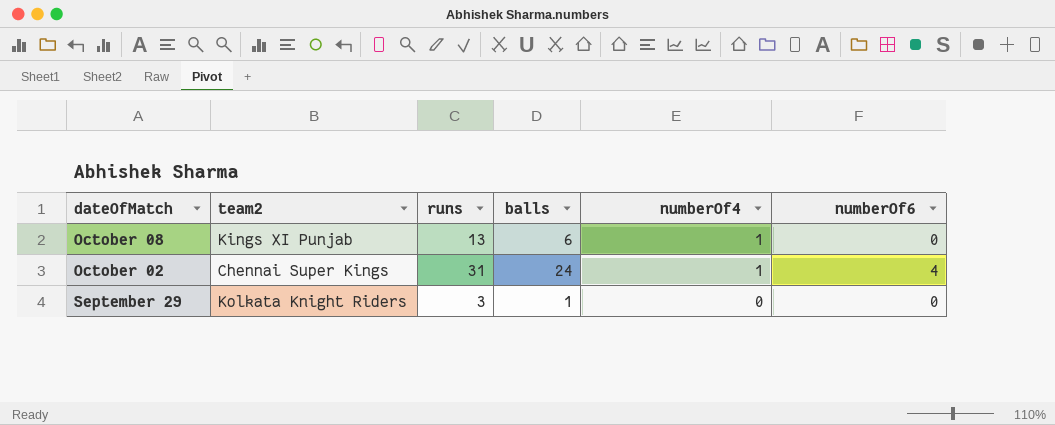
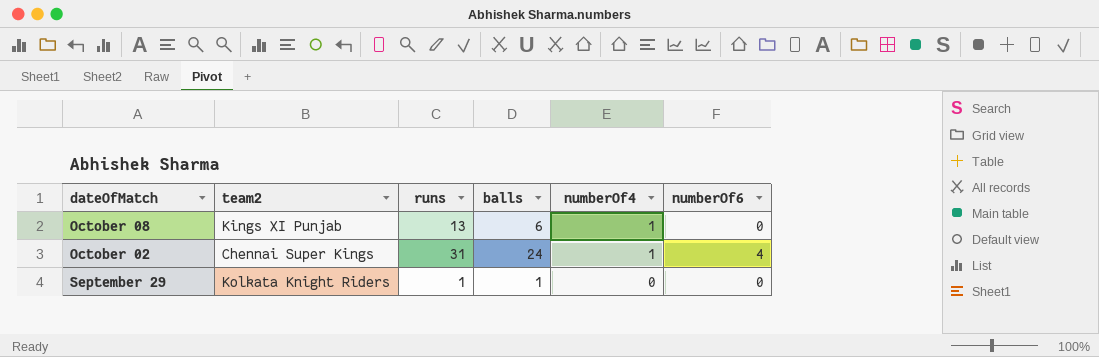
September 29 | runs: 3 -> 1

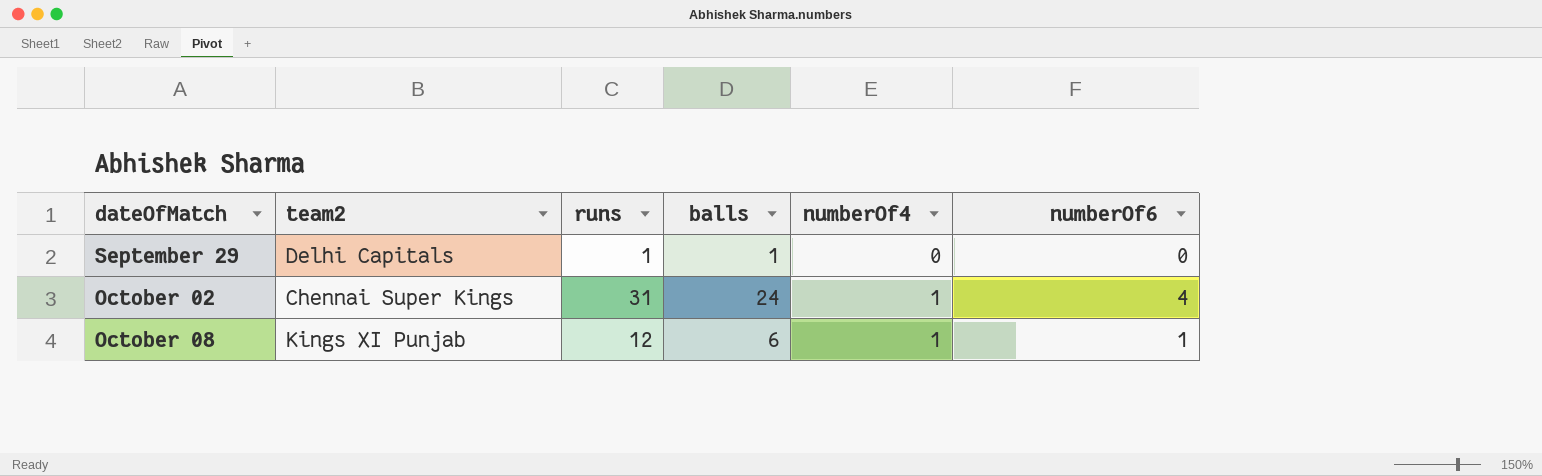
row order: dateOfMatch descending -> dateOfMatch ascending
September 29 | team2: Kolkata Knight Riders -> Delhi Capitals
October 08 | runs: 13 -> 12
October 08 | numberOf6: 0 -> 1

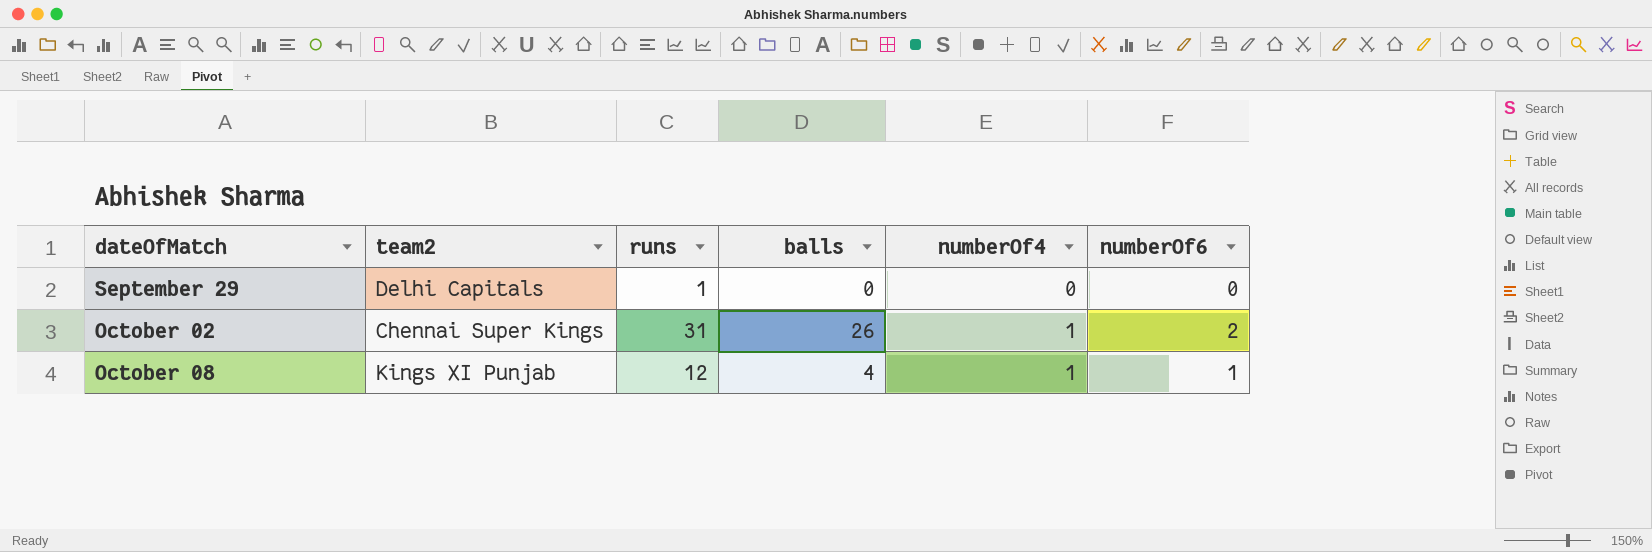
September 29 | balls: 1 -> 0
October 02 | balls: 24 -> 26
October 02 | numberOf6: 4 -> 2
October 08 | balls: 6 -> 4

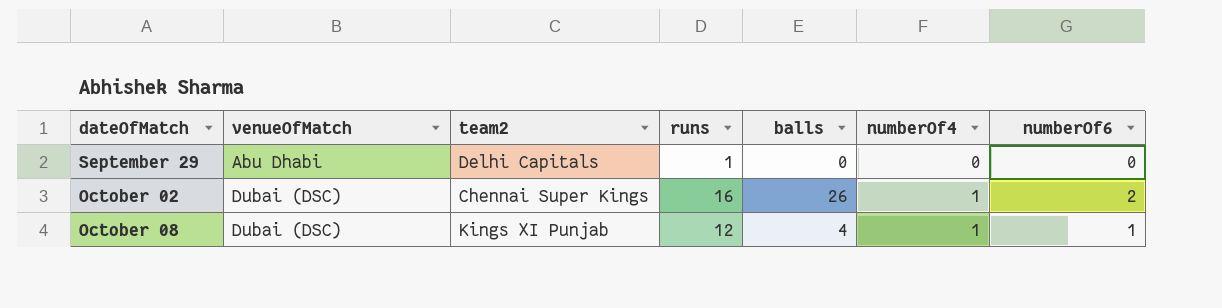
column venueOfMatch | position: none -> 2
October 02 | runs: 31 -> 16

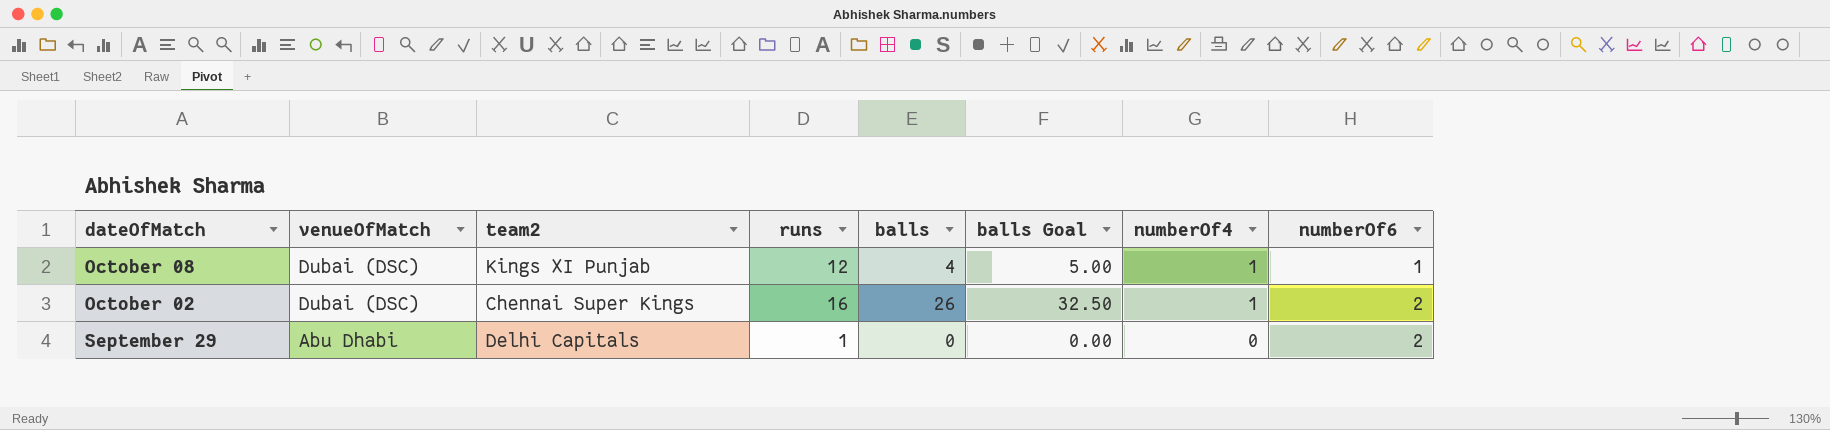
row order: dateOfMatch ascending -> dateOfMatch descending
column balls Goal | formula: none -> [balls] * 1.25
September 29 | numberOf6: 0 -> 2

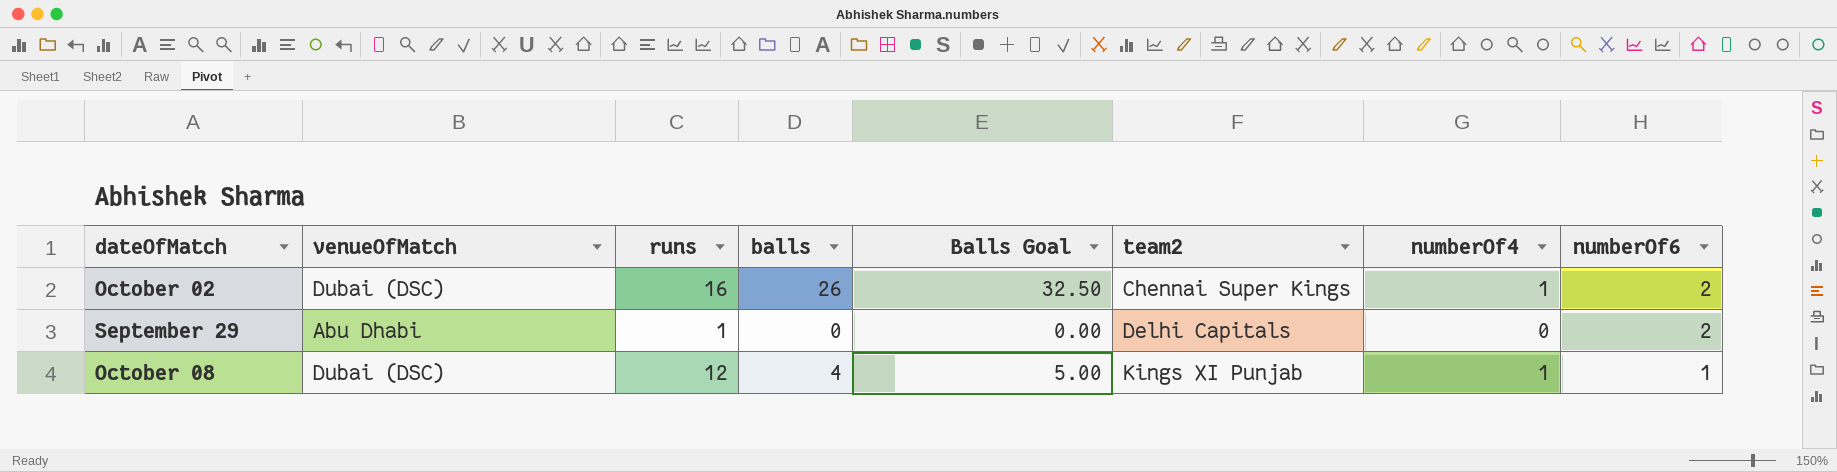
row order: dateOfMatch descending -> team2 ascending
column name: balls Goal -> Balls Goal
column team2 | position: 3 -> 6

